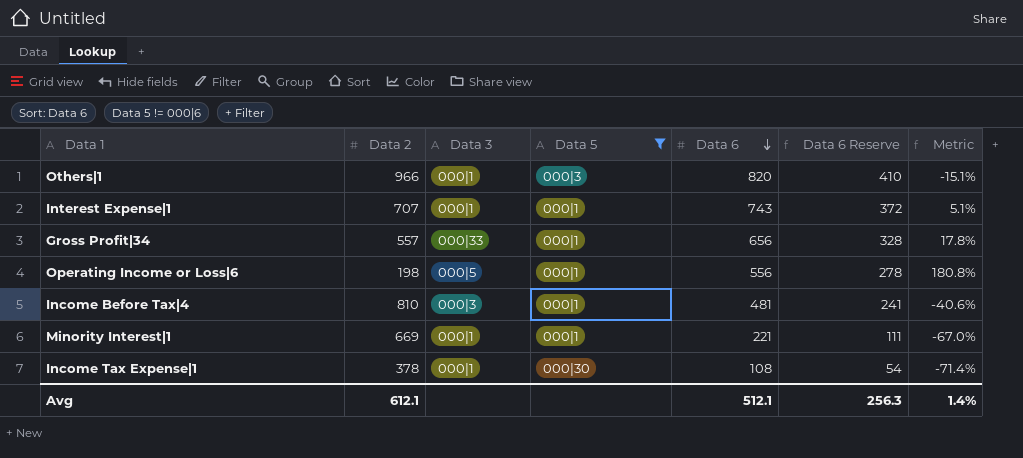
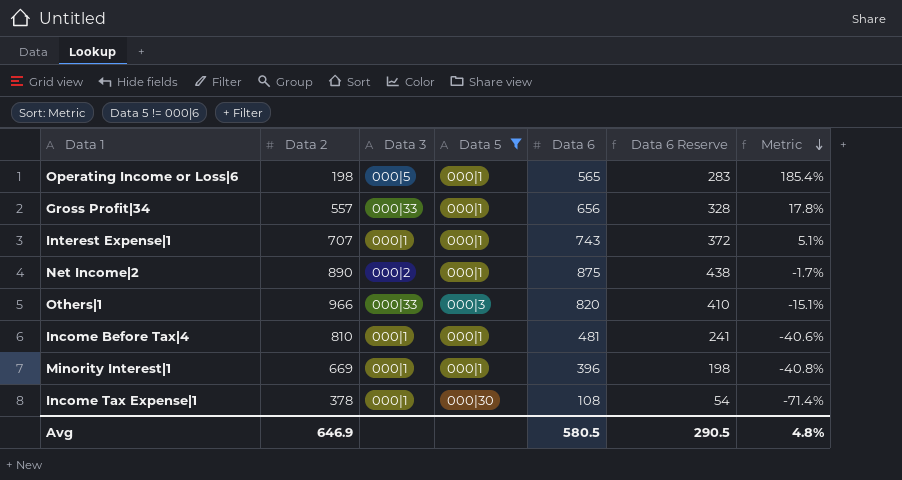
row order: Data 6 descending -> Metric descending
Operating Income or Loss|6 | Data 6: 556 -> 565
Operating Income or Loss|6 | Data 6 Reserve: 278 -> 283
Operating Income or Loss|6 | Metric: 180.8% -> 185.4%
row Net Income|2: none -> 890 | 000|2 | 000|1 | 875 | 438 | -1.7%
Others|1 | Data 3: 000|1 -> 000|33
Income Before Tax|4 | Data 3: 000|3 -> 000|1
Minority Interest|1 | Data 6: 221 -> 396
Minority Interest|1 | Data 6 Reserve: 111 -> 198
Minority Interest|1 | Metric: -67.0% -> -40.8%
Avg | Data 2: 612.1 -> 646.9
Avg | Data 6: 512.1 -> 580.5
Avg | Data 6 Reserve: 256.3 -> 290.5
Avg | Metric: 1.4% -> 4.8%

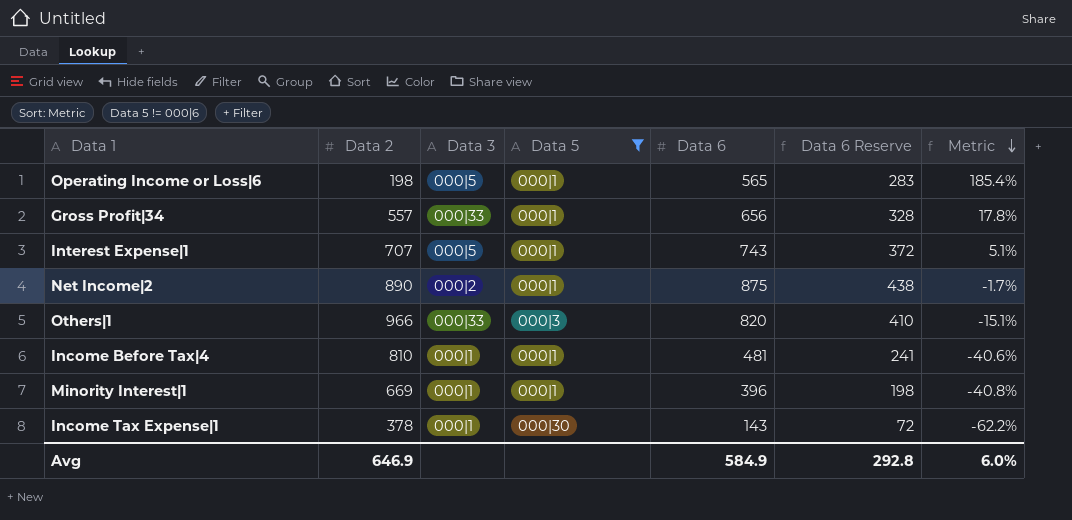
Interest Expense|1 | Data 3: 000|1 -> 000|5
Income Tax Expense|1 | Data 6: 108 -> 143
Income Tax Expense|1 | Data 6 Reserve: 54 -> 72
Income Tax Expense|1 | Metric: -71.4% -> -62.2%
Avg | Data 6: 580.5 -> 584.9
Avg | Data 6 Reserve: 290.5 -> 292.8
Avg | Metric: 4.8% -> 6.0%

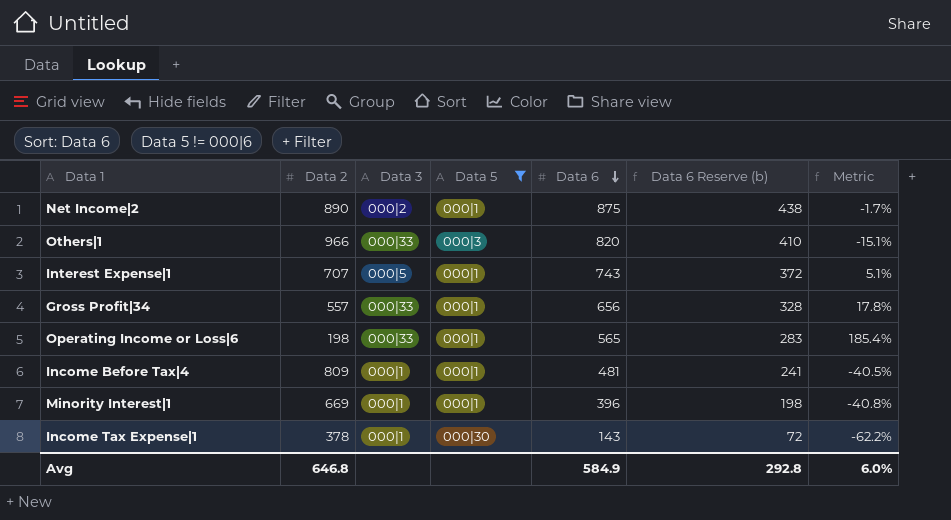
row order: Metric descending -> Data 6 descending
column name: Data 6 Reserve -> Data 6 Reserve (b)
Operating Income or Loss|6 | Data 3: 000|5 -> 000|33
Income Before Tax|4 | Data 2: 810 -> 809
Income Before Tax|4 | Metric: -40.6% -> -40.5%
Avg | Data 2: 646.9 -> 646.8

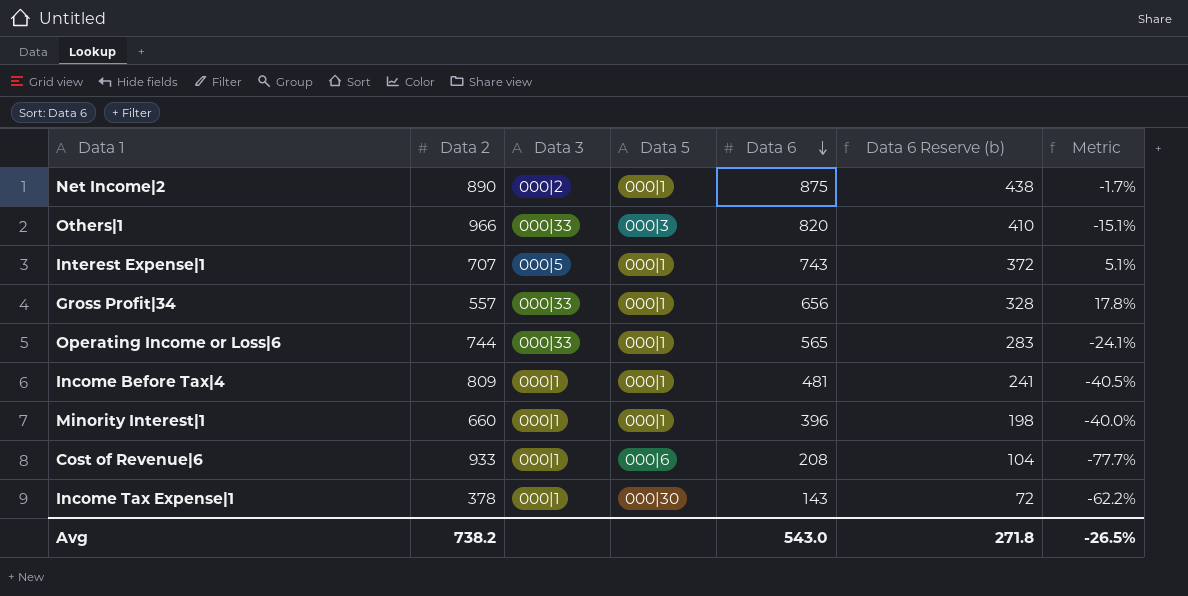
filter: Data 5 != 000|6 -> none
Operating Income or Loss|6 | Data 2: 198 -> 744
Operating Income or Loss|6 | Metric: 185.4% -> -24.1%
Minority Interest|1 | Data 2: 669 -> 660
Minority Interest|1 | Metric: -40.8% -> -40.0%
Avg | Data 2: 646.8 -> 738.2
Avg | Data 6: 584.9 -> 543.0
Avg | Data 6 Reserve (b): 292.8 -> 271.8
Avg | Metric: 6.0% -> -26.5%

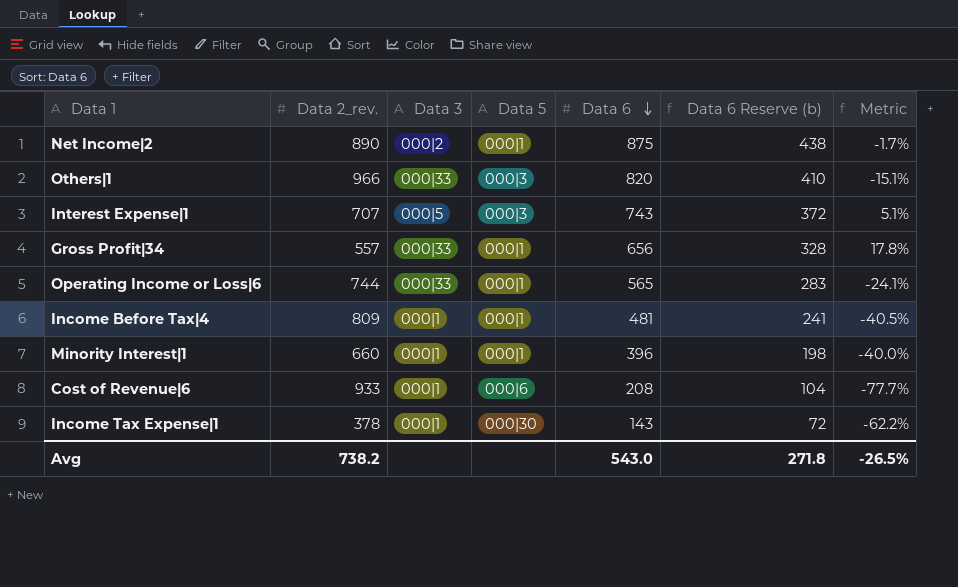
column name: Data 2 -> Data 2_rev.
Interest Expense|1 | Data 5: 000|1 -> 000|3

